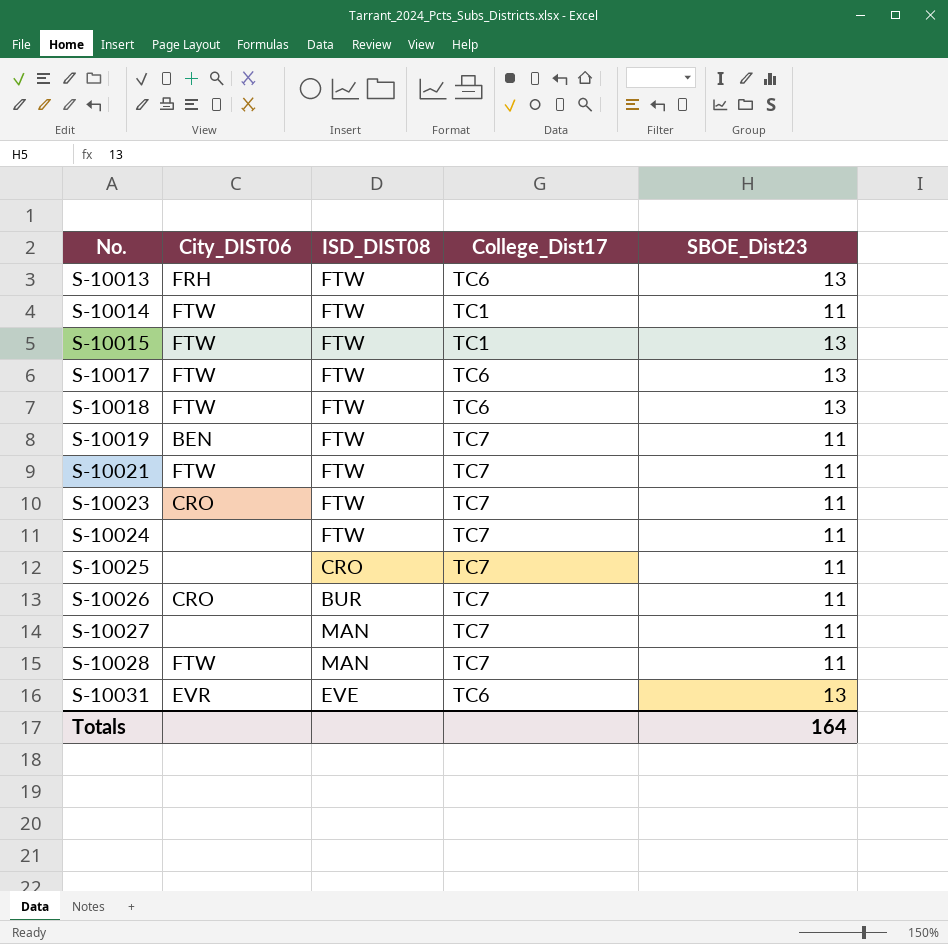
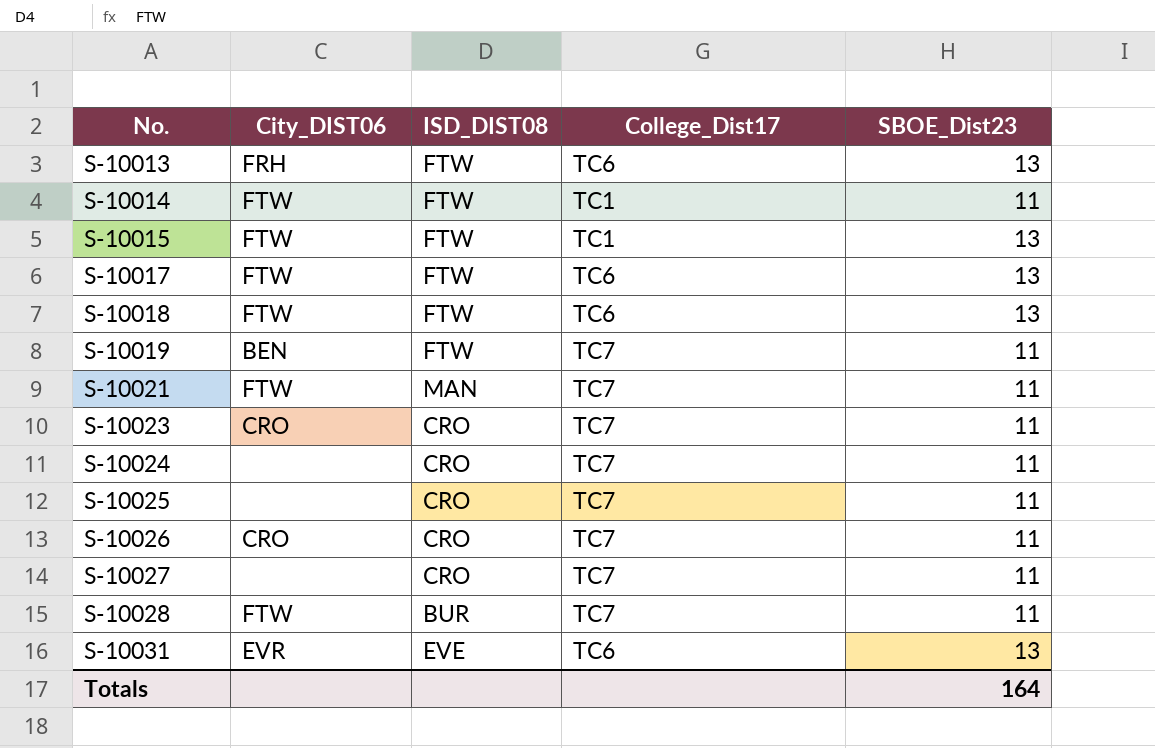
S-10021 | ISD_DIST08: FTW -> MAN
S-10023 | ISD_DIST08: FTW -> CRO
S-10024 | ISD_DIST08: FTW -> CRO
S-10026 | ISD_DIST08: BUR -> CRO
S-10027 | ISD_DIST08: MAN -> CRO
S-10028 | ISD_DIST08: MAN -> BUR

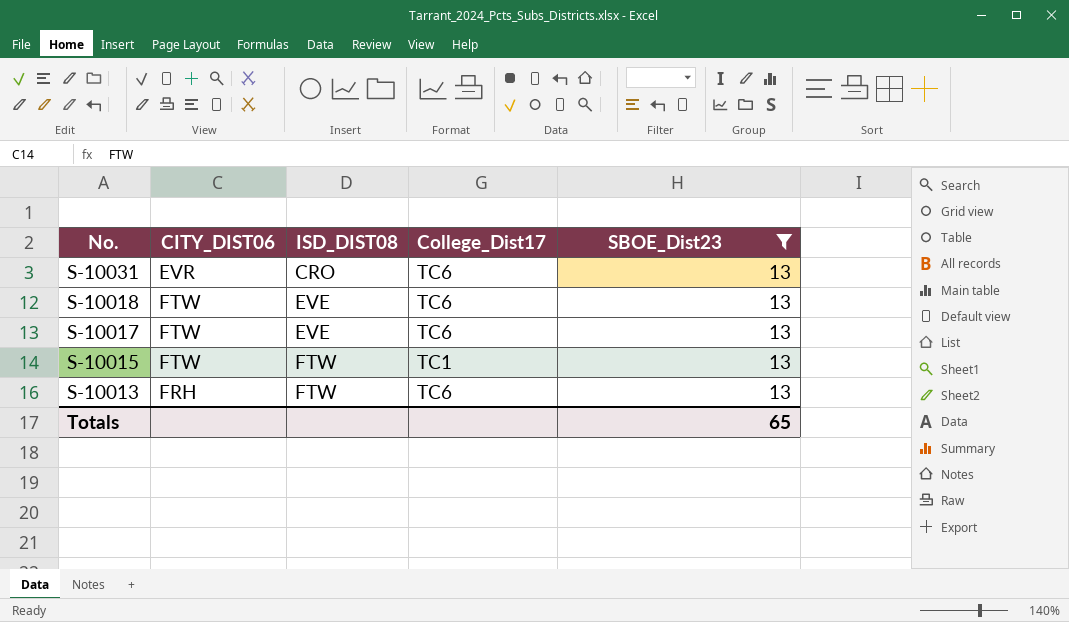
filter: none -> SBOE_Dist23 = 13
row order: No. ascending -> No. descending
column name: City_DIST06 -> CITY_DIST06
S-10031 | ISD_DIST08: EVE -> CRO
S-10018 | ISD_DIST08: FTW -> EVE
S-10017 | ISD_DIST08: FTW -> EVE
Totals | SBOE_Dist23: 164 -> 65

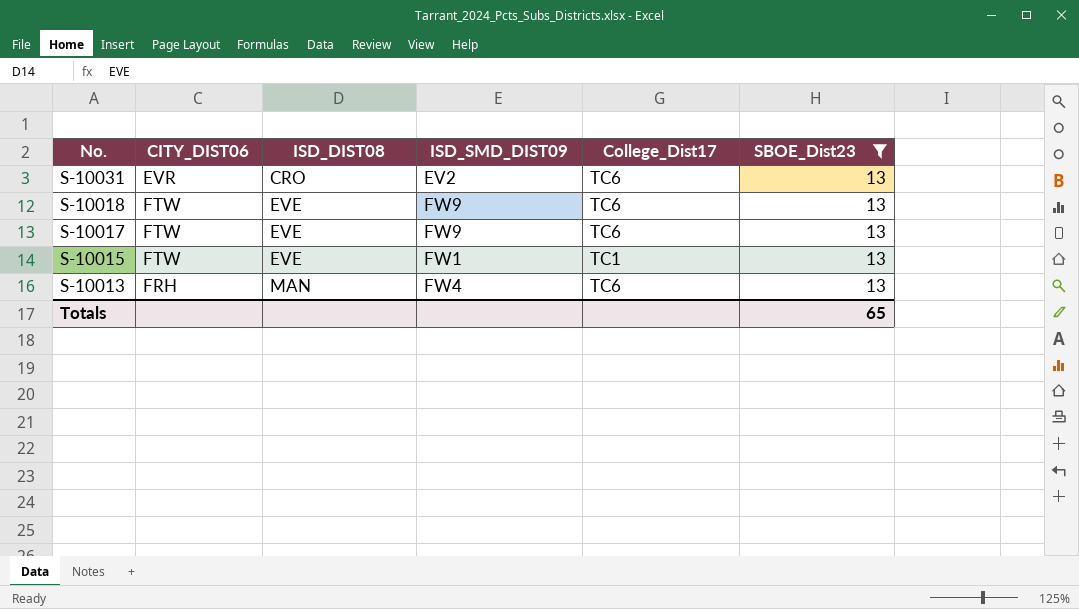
column ISD_SMD_DIST09 | position: none -> 4
S-10015 | ISD_DIST08: FTW -> EVE
S-10013 | ISD_DIST08: FTW -> MAN

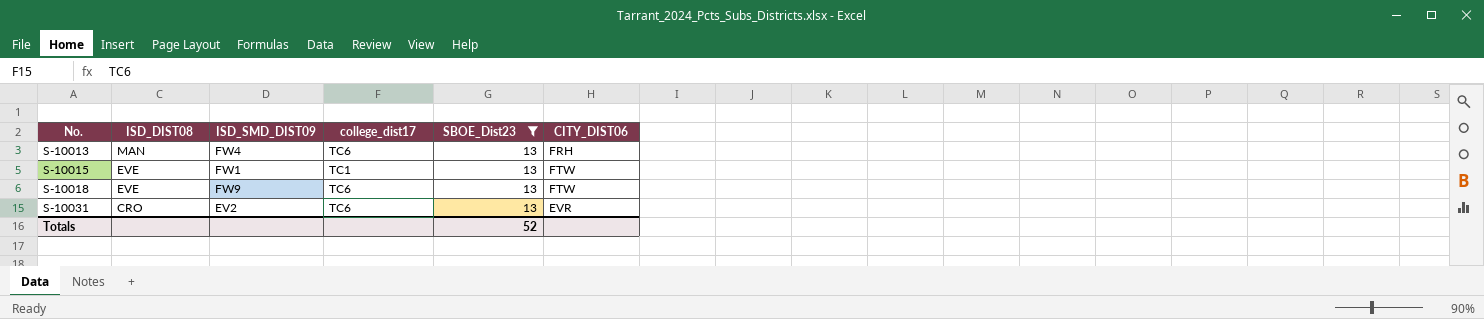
row order: No. descending -> No. ascending
column name: College_Dist17 -> college_dist17
column CITY_DIST06 | position: 2 -> 6
row S-10017: FTW | EVE | FW9 | TC6 | 13 -> none
Totals | SBOE_Dist23: 65 -> 52

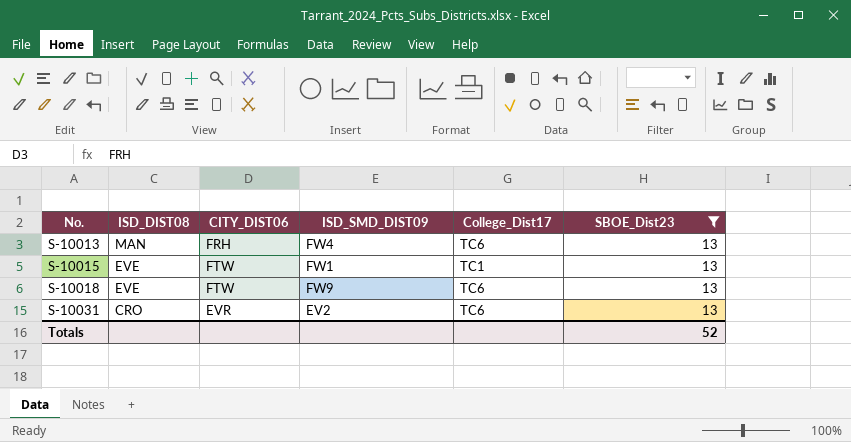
column CITY_DIST06 | position: 6 -> 3
column name: college_dist17 -> College_Dist17

